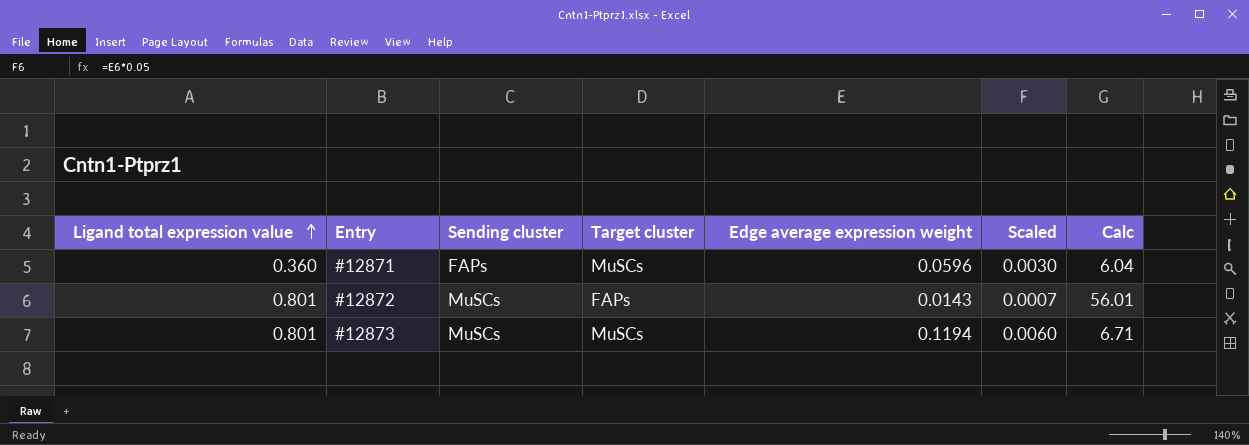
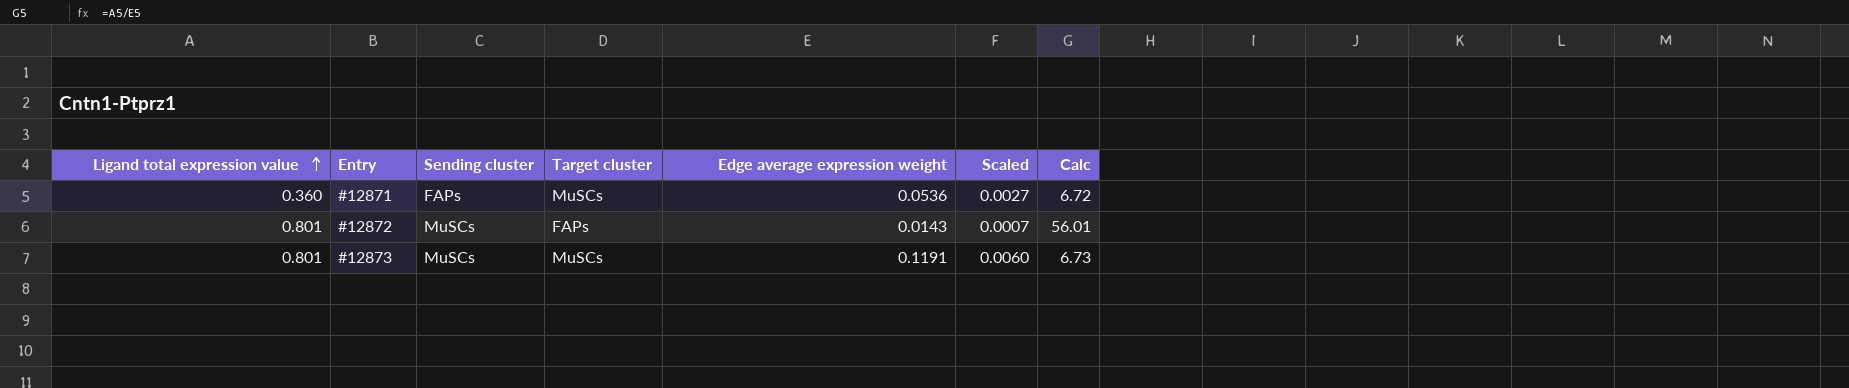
#12871 | Edge average expression weight: 0.0596 -> 0.0536
#12871 | Scaled: 0.0030 -> 0.0027
#12871 | Calc: 6.04 -> 6.72
#12873 | Edge average expression weight: 0.1194 -> 0.1191
#12873 | Calc: 6.71 -> 6.73

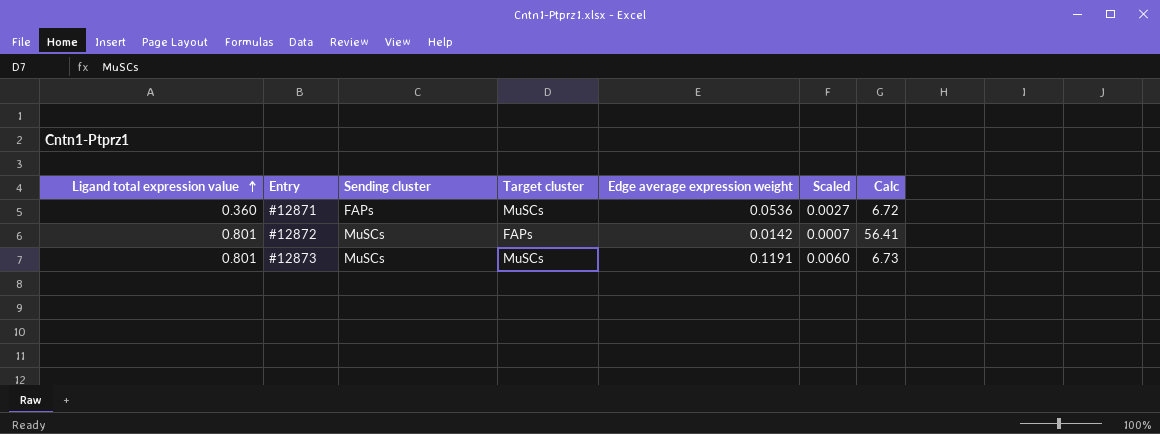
#12872 | Edge average expression weight: 0.0143 -> 0.0142
#12872 | Calc: 56.01 -> 56.41

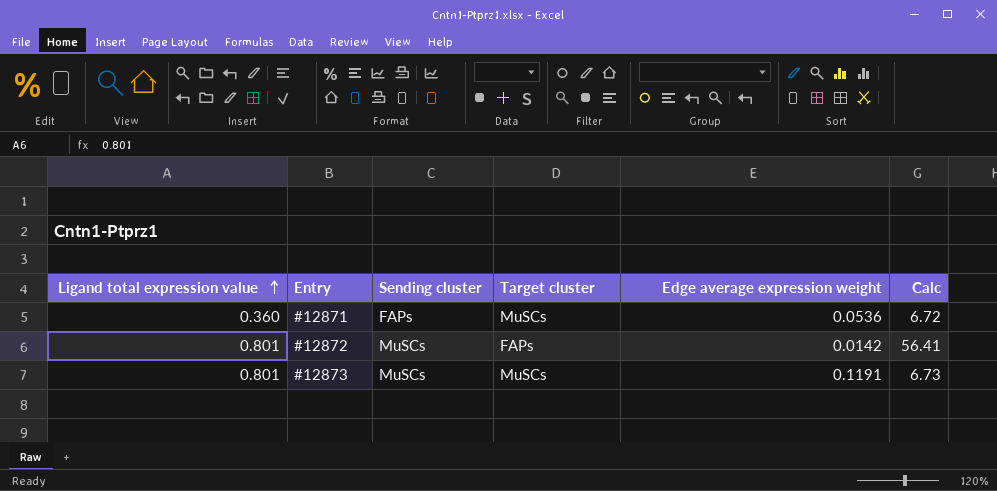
column Scaled | formula: [Edge average expression weight] * 0.05 -> none

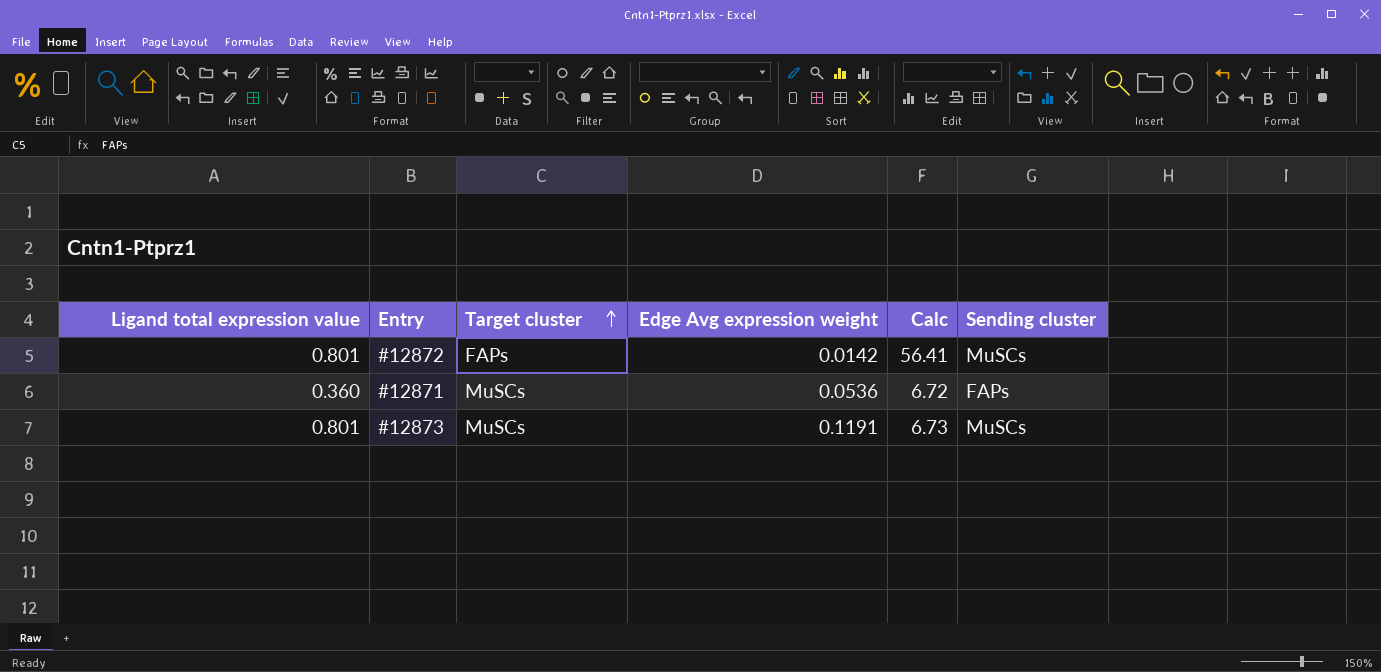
row order: Ligand total expression value ascending -> Target cluster ascending
column name: Edge average expression weight -> Edge Avg expression weight
column Sending cluster | position: 3 -> 6

